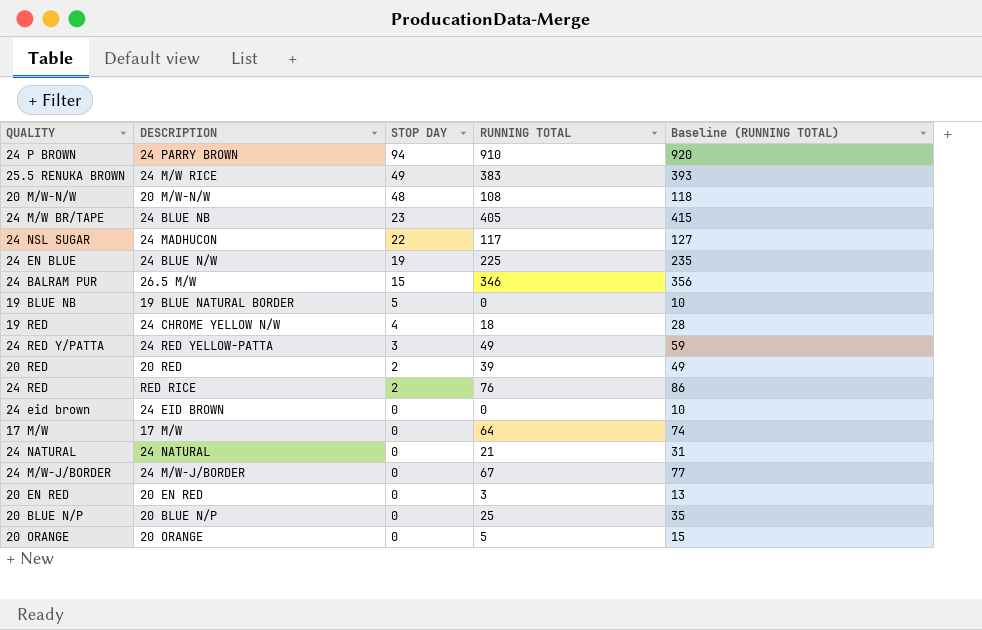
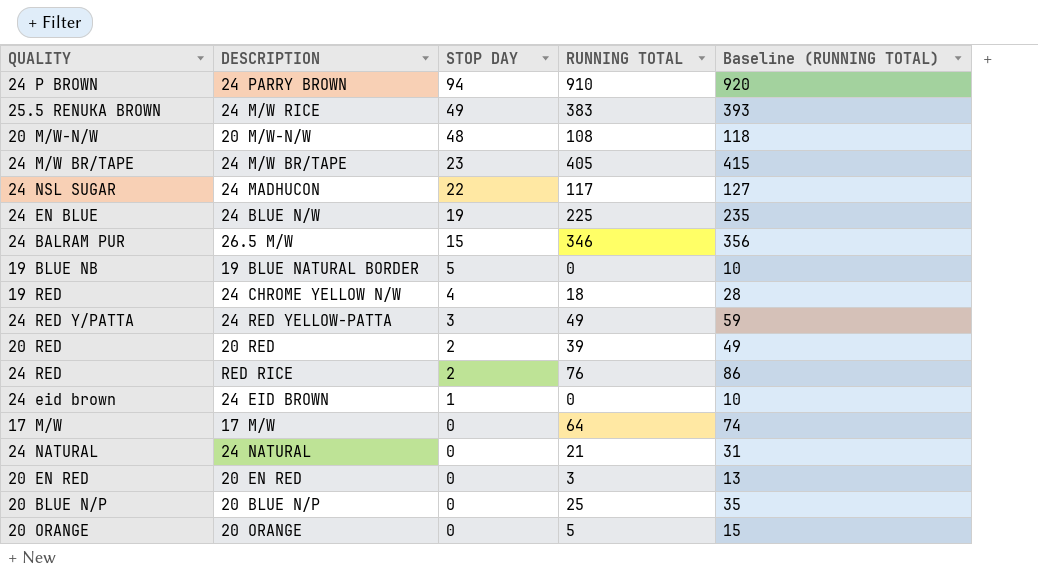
row 24 M/W-J/BORDER: 24 M/W-J/BORDER | 0 | 67 | 77 -> none
24 M/W BR/TAPE | DESCRIPTION: 24 BLUE NB -> 24 M/W BR/TAPE
24 eid brown | STOP DAY: 0 -> 1

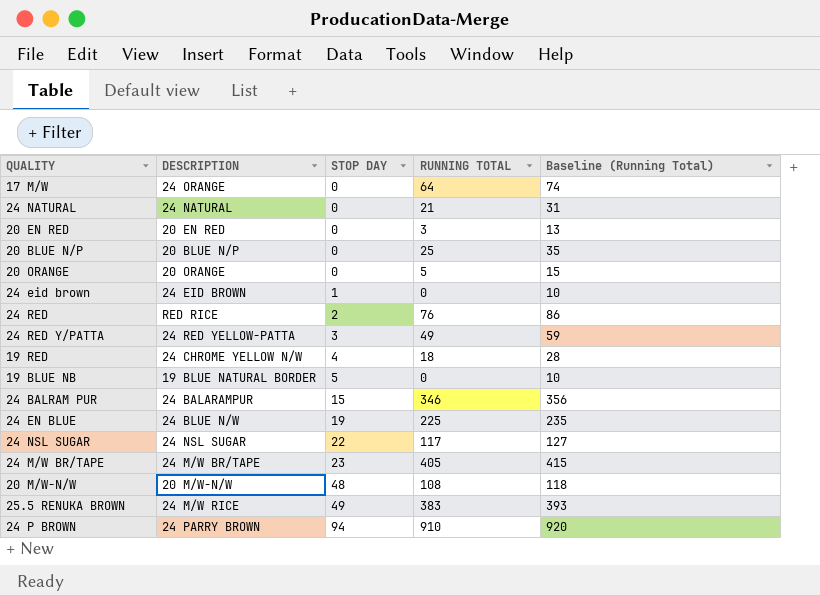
row order: STOP DAY descending -> STOP DAY ascending
column name: Baseline (RUNNING TOTAL) -> Baseline (Running Total)
row 20 RED: 20 RED | 2 | 39 | 49 -> none
17 M/W | DESCRIPTION: 17 M/W -> 24 ORANGE
24 BALRAM PUR | DESCRIPTION: 26.5 M/W -> 24 BALARAMPUR
24 NSL SUGAR | DESCRIPTION: 24 MADHUCON -> 24 NSL SUGAR

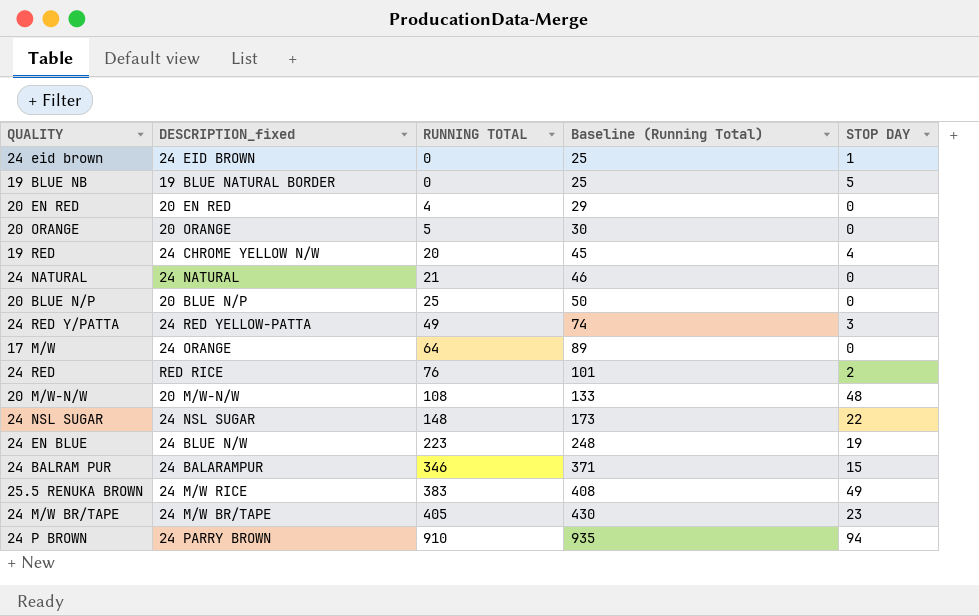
row order: STOP DAY ascending -> RUNNING TOTAL ascending
column name: DESCRIPTION -> DESCRIPTION_fixed
column Baseline (Running Total) | formula: [RUNNING TOTAL] + 10 -> [RUNNING TOTAL] + 25
column STOP DAY | position: 3 -> 5
20 EN RED | RUNNING TOTAL: 3 -> 4
19 RED | RUNNING TOTAL: 18 -> 20
24 NSL SUGAR | RUNNING TOTAL: 117 -> 148
24 EN BLUE | RUNNING TOTAL: 225 -> 223

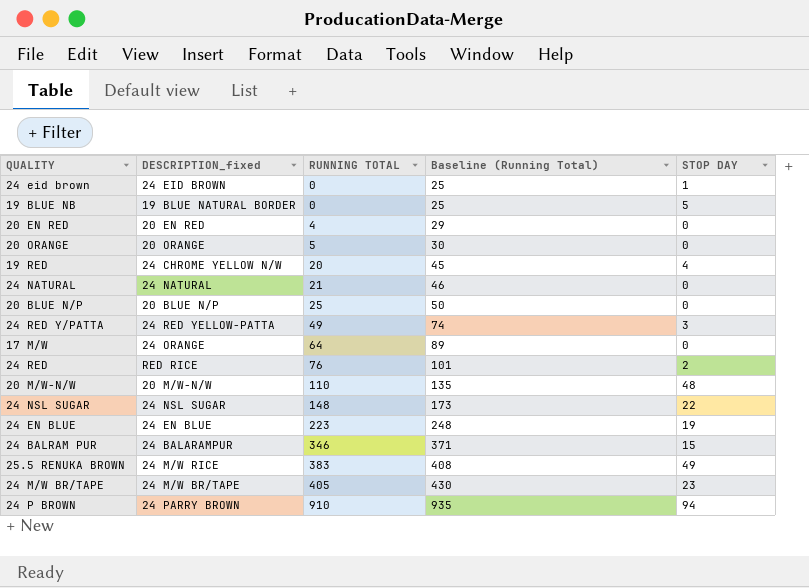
20 M/W-N/W | RUNNING TOTAL: 108 -> 110
20 M/W-N/W | Baseline (Running Total): 133 -> 135
24 EN BLUE | DESCRIPTION_fixed: 24 BLUE N/W -> 24 EN BLUE

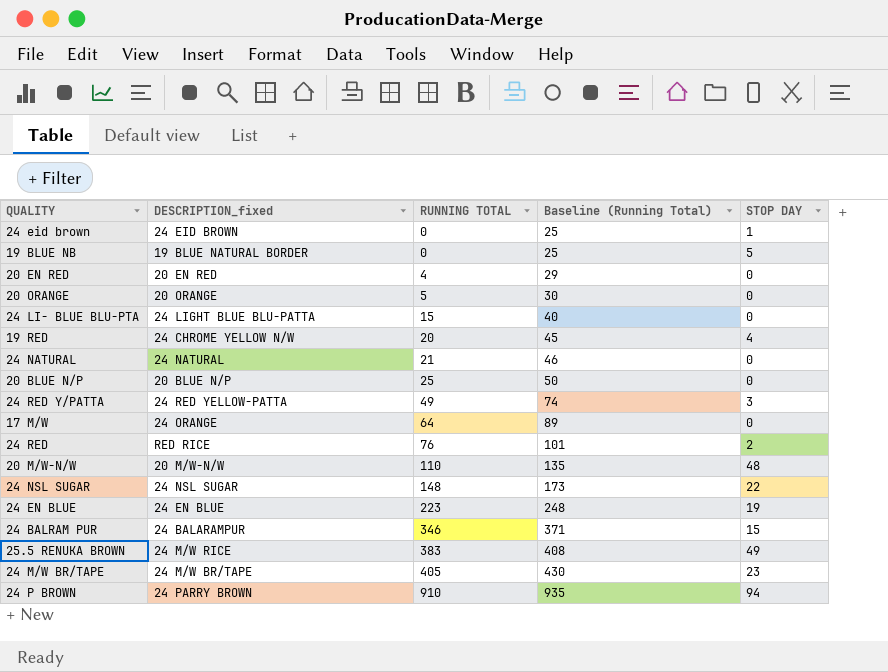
row 24 LI- BLUE BLU-PTA: none -> 24 LIGHT BLUE BLU-PATTA | 15 | 40 | 0

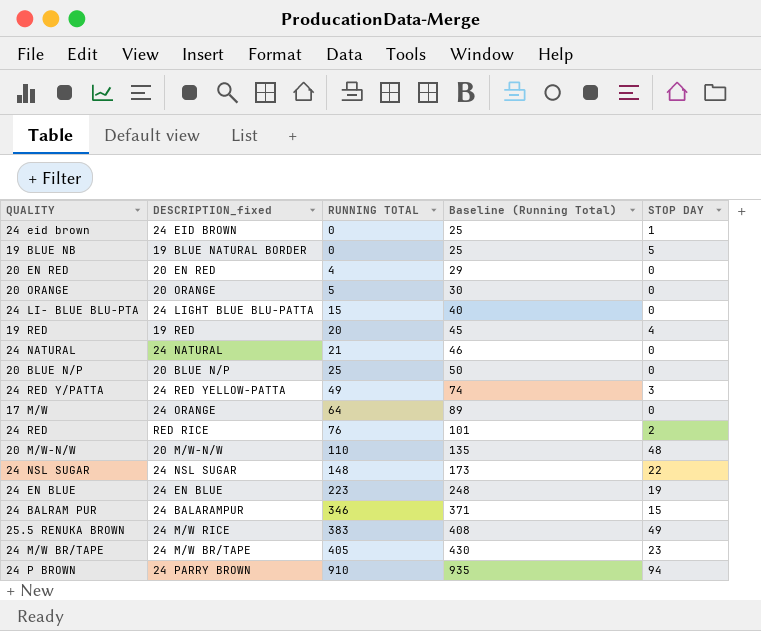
19 RED | DESCRIPTION_fixed: 24 CHROME YELLOW N/W -> 19 RED

